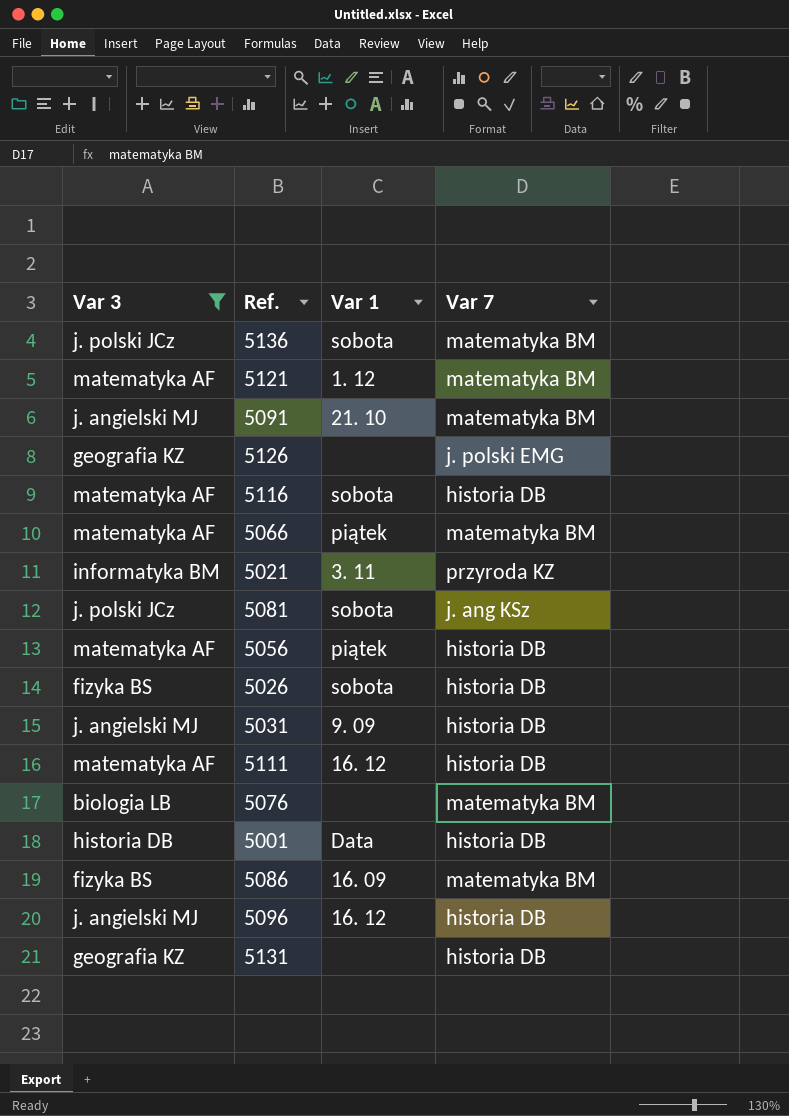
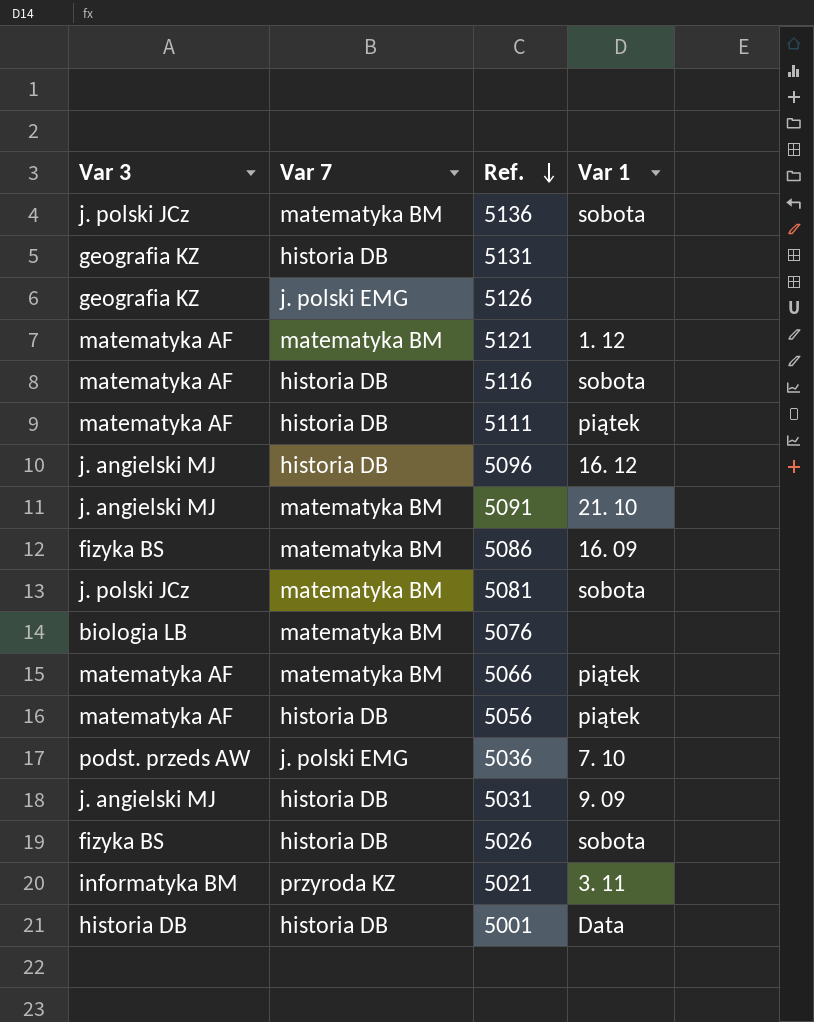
filter: Var 3 != podst. przeds AW -> none
row order: none -> Ref. descending
column Var 7 | position: 4 -> 2
5111 | Var 1: 16. 12 -> piątek
5081 | Var 7: j. ang KSz -> matematyka BM

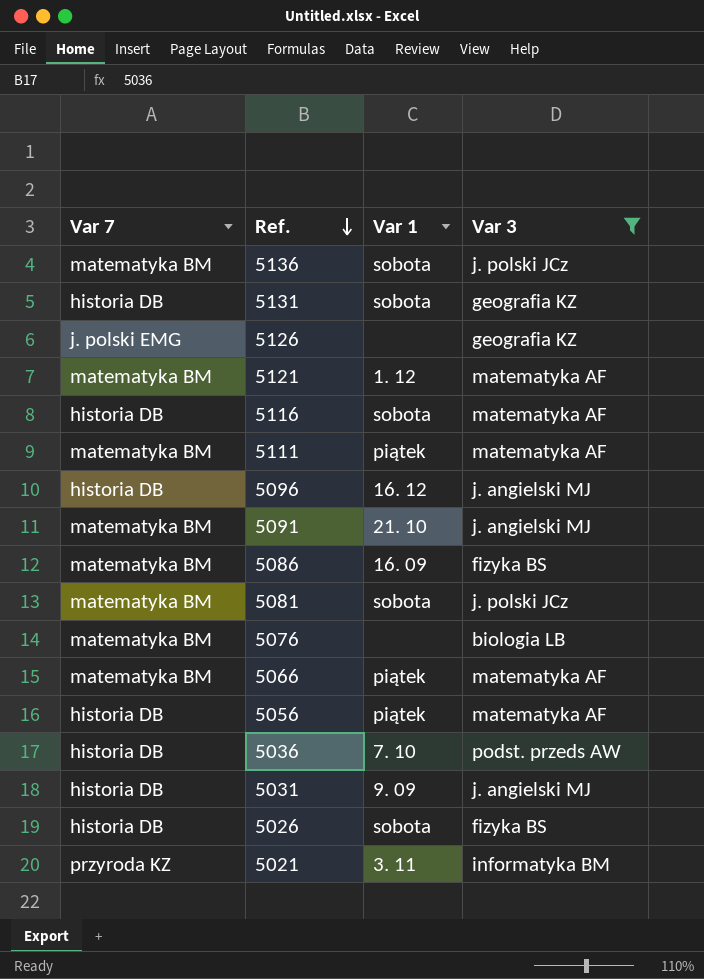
filter: none -> Var 3 != historia DB
column Var 3 | position: 1 -> 4
5131 | Var 1: none -> sobota
5111 | Var 7: historia DB -> matematyka BM
5036 | Var 7: j. polski EMG -> historia DB

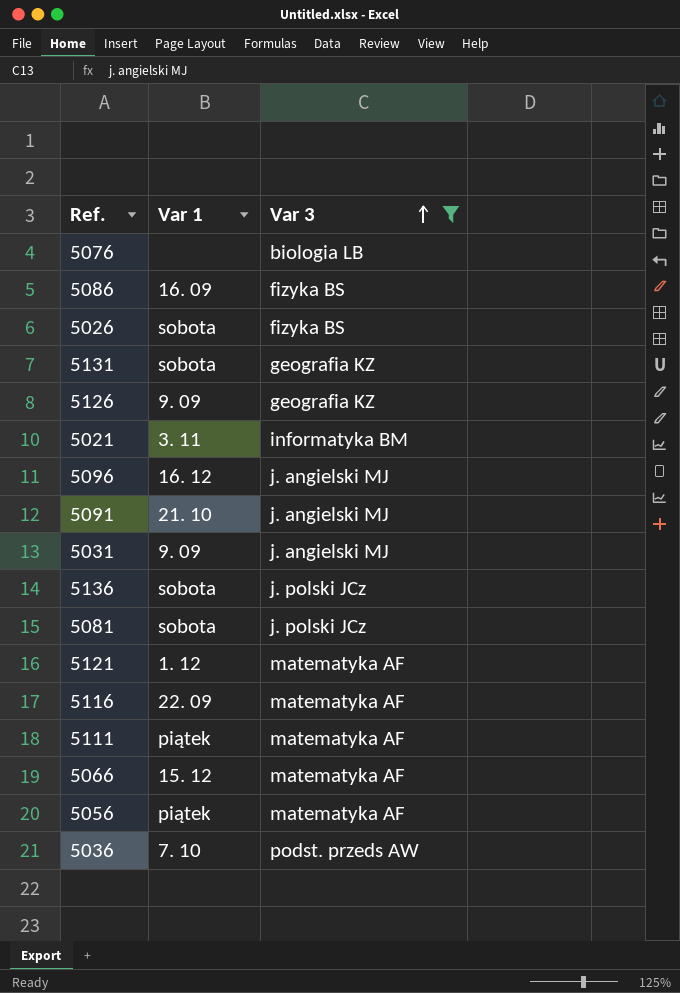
row order: Ref. descending -> Var 3 ascending
column Var 7 | position: 1 -> none
5126 | Var 1: none -> 9. 09
5116 | Var 1: sobota -> 22. 09
5066 | Var 1: piątek -> 15. 12

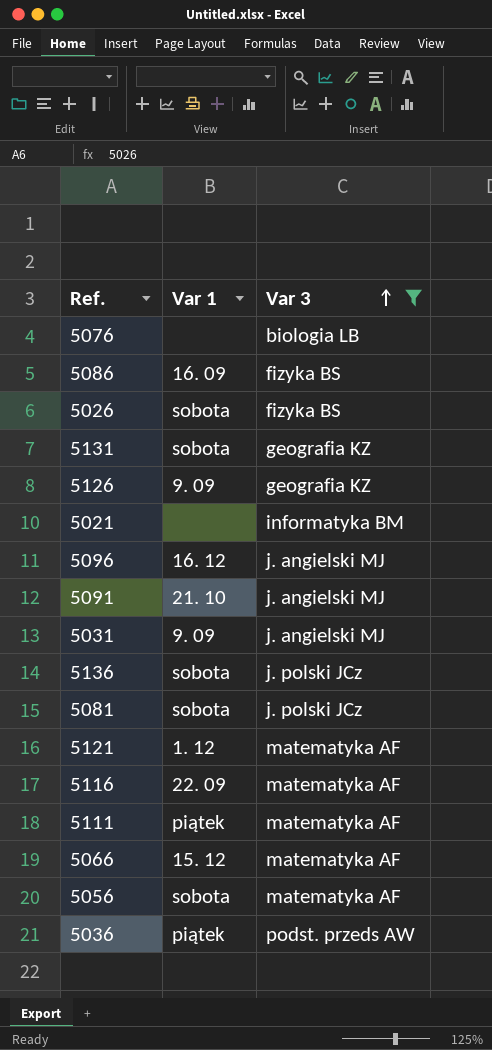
5021 | Var 1: 3. 11 -> none
5056 | Var 1: piątek -> sobota
5036 | Var 1: 7. 10 -> piątek

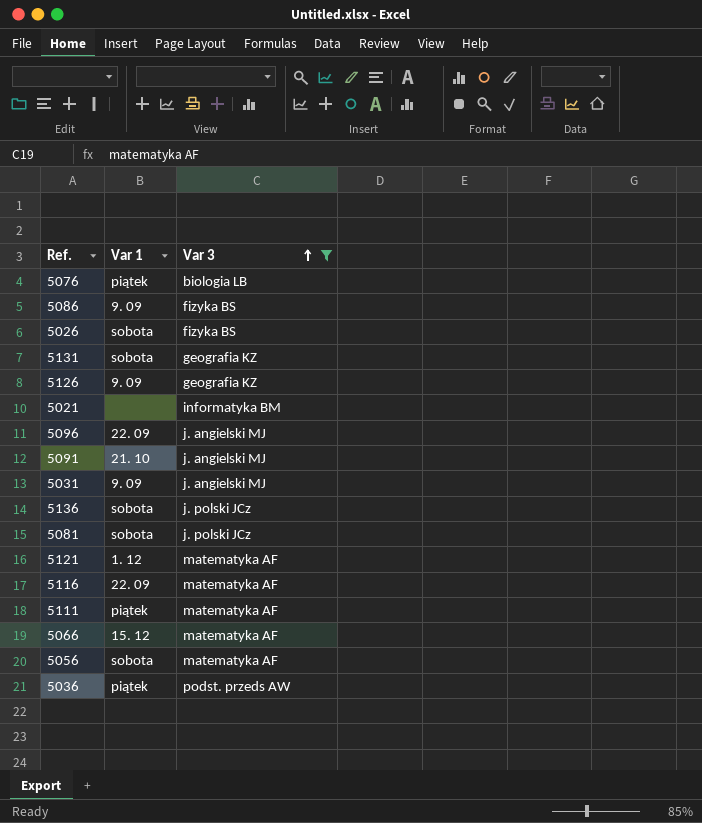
5076 | Var 1: none -> piątek
5086 | Var 1: 16. 09 -> 9. 09
5096 | Var 1: 16. 12 -> 22. 09

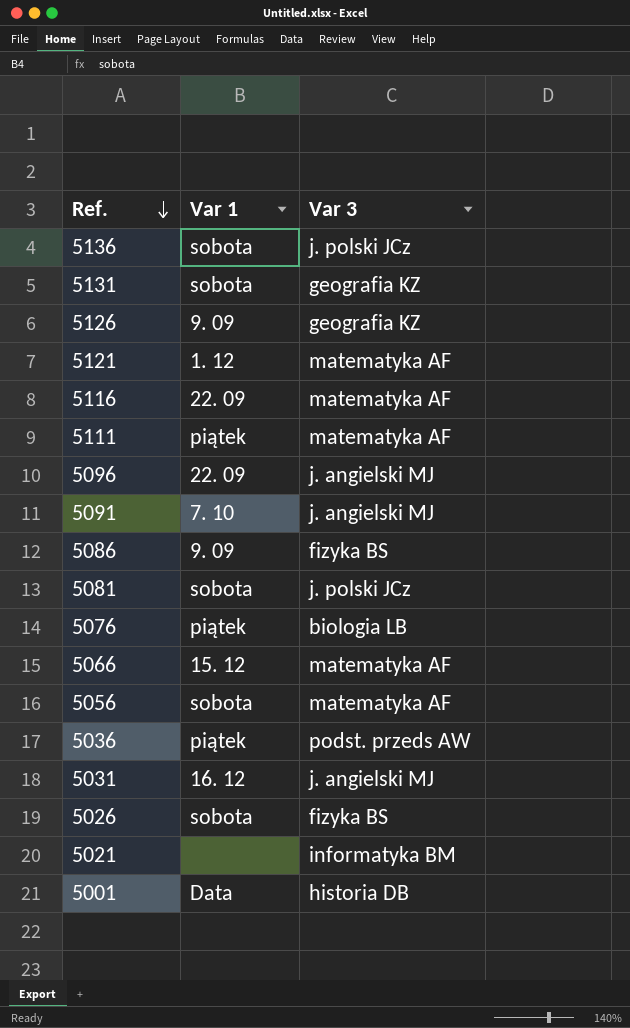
filter: Var 3 != historia DB -> none
row order: Var 3 ascending -> Ref. descending
5091 | Var 1: 21. 10 -> 7. 10
5031 | Var 1: 9. 09 -> 16. 12

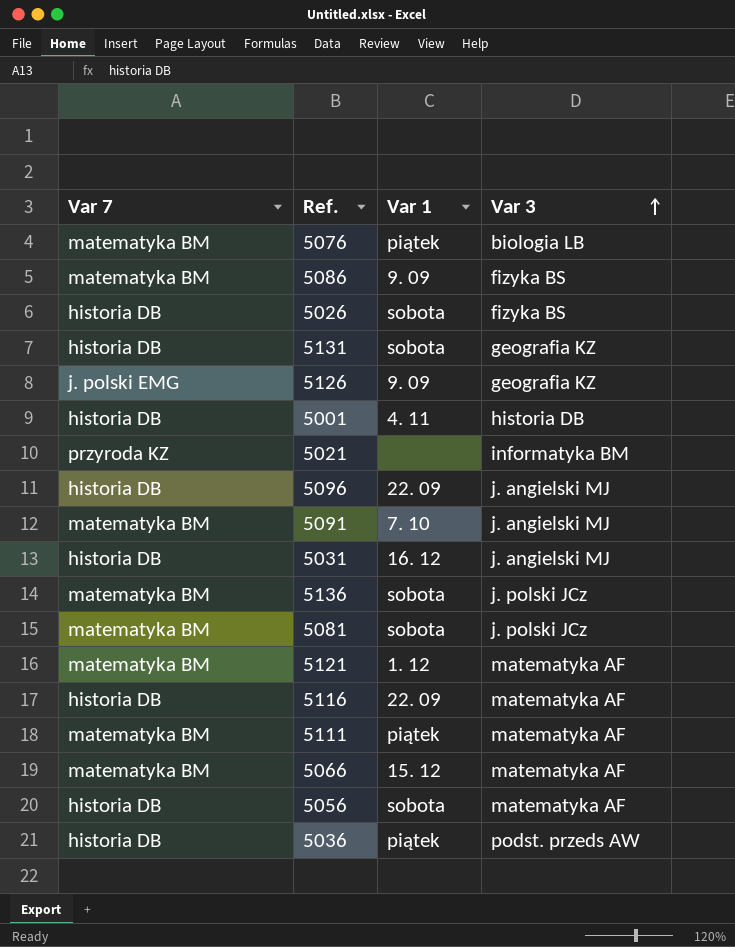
row order: Ref. descending -> Var 3 ascending
column Var 7 | position: none -> 1
5001 | Var 1: Data -> 4. 11

